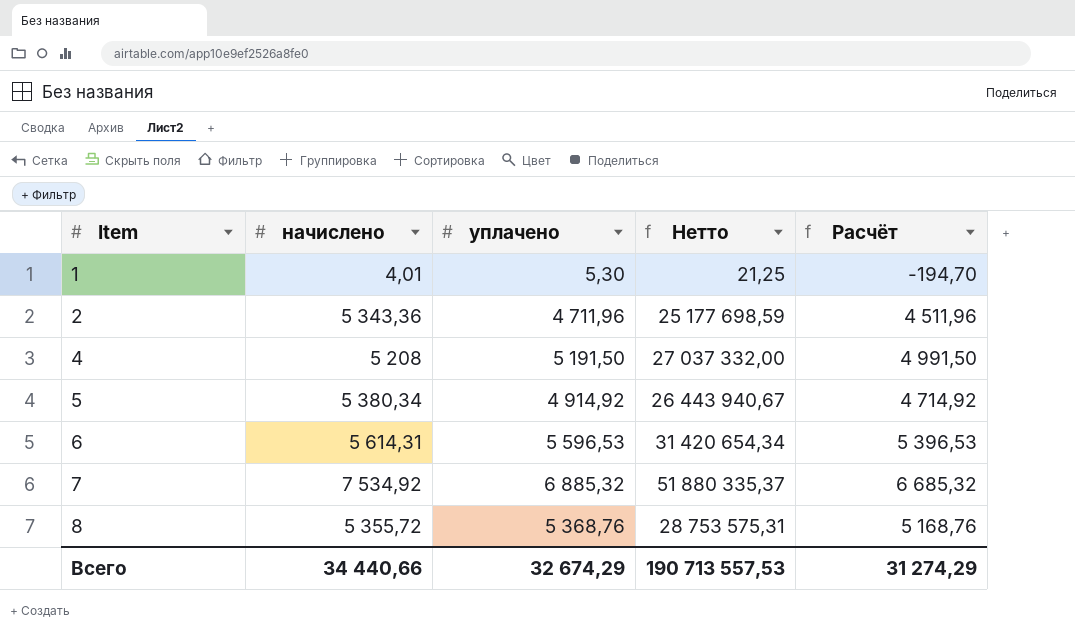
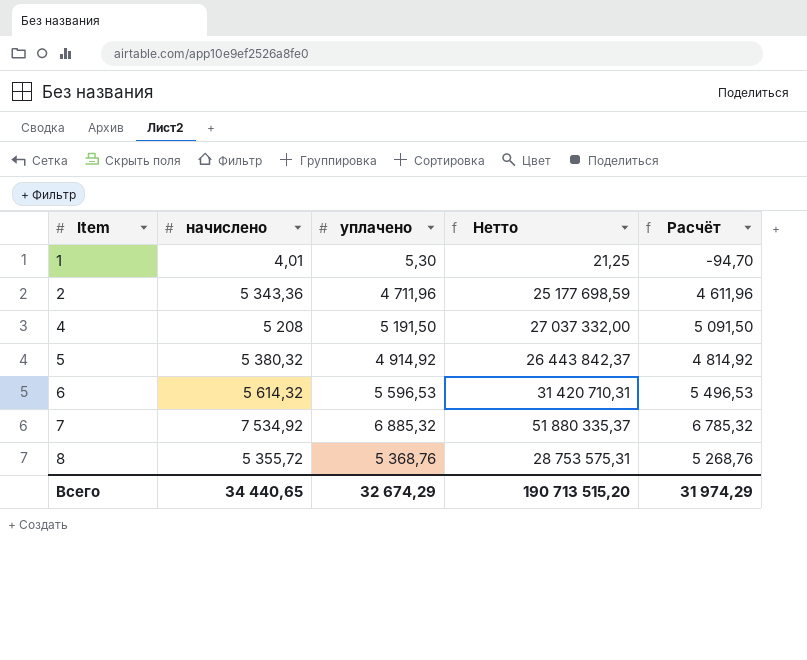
column Расчёт | formula: [уплачено] - 200 -> [уплачено] - 100
5 | начислено: 5 380,34 -> 5 380,32
5 | Нетто: 26 443 940,67 -> 26 443 842,37
6 | начислено: 5 614,31 -> 5 614,32
6 | Нетто: 31 420 654,34 -> 31 420 710,31
Всего | начислено: 34 440,66 -> 34 440,65
Всего | Нетто: 190 713 557,53 -> 190 713 515,20
Всего | Расчёт: 31 274,29 -> 31 974,29

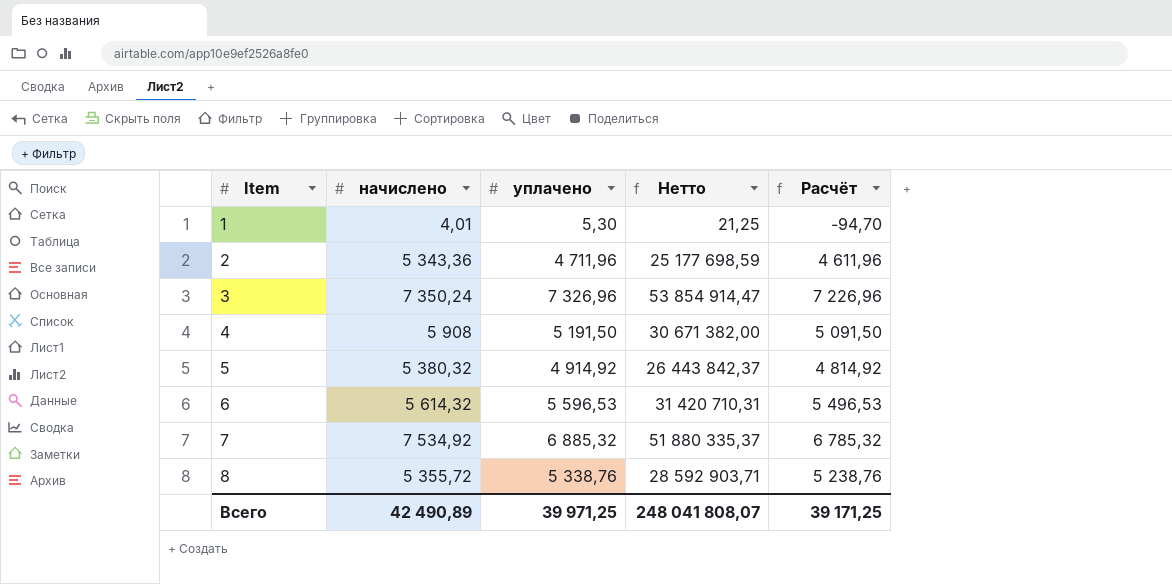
row 3: none -> 7 350,24 | 7 326,96 | 53 854 914,47 | 7 226,96
4 | начислено: 5 208 -> 5 908
4 | Нетто: 27 037 332,00 -> 30 671 382,00
8 | уплачено: 5 368,76 -> 5 338,76
8 | Нетто: 28 753 575,31 -> 28 592 903,71
8 | Расчёт: 5 268,76 -> 5 238,76
Всего | начислено: 34 440,65 -> 42 490,89
Всего | уплачено: 32 674,29 -> 39 971,25
Всего | Нетто: 190 713 515,20 -> 248 041 808,07
Всего | Расчёт: 31 974,29 -> 39 171,25

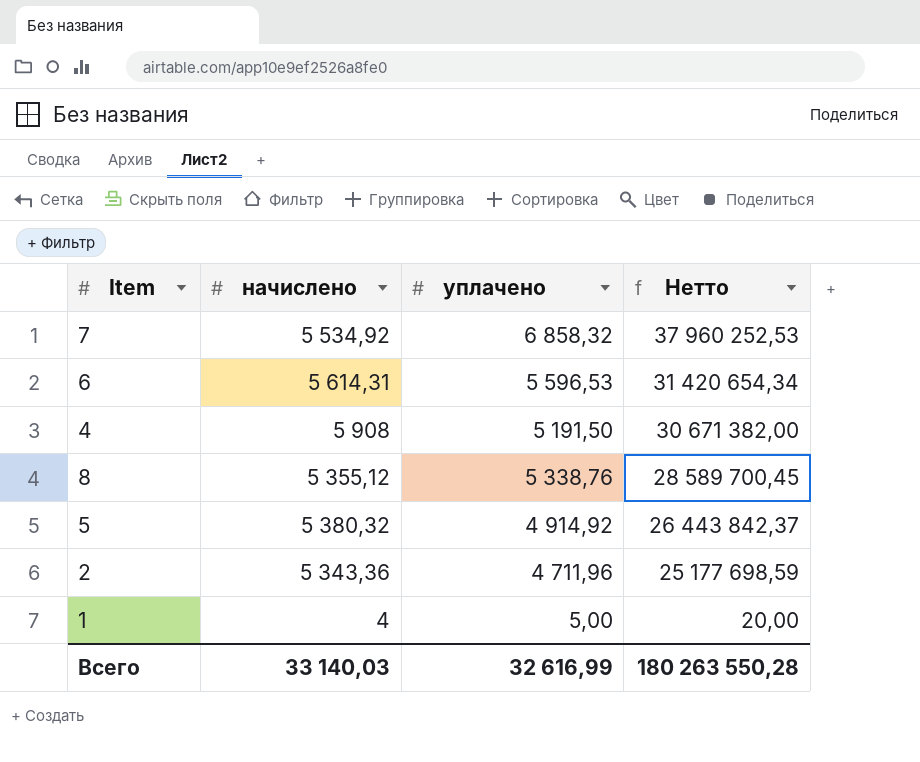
row order: Item ascending -> Нетто descending
column Расчёт | formula: [уплачено] - 100 -> none
row 3: 7 350,24 | 7 326,96 | 53 854 914,47 | 7 226,96 -> none
7 | начислено: 7 534,92 -> 5 534,92
7 | уплачено: 6 885,32 -> 6 858,32
7 | Нетто: 51 880 335,37 -> 37 960 252,53
6 | начислено: 5 614,32 -> 5 614,31
6 | Нетто: 31 420 710,31 -> 31 420 654,34
8 | начислено: 5 355,72 -> 5 355,12
8 | Нетто: 28 592 903,71 -> 28 589 700,45
1 | начислено: 4,01 -> 4
1 | уплачено: 5,30 -> 5,00
1 | Нетто: 21,25 -> 20,00
Всего | начислено: 42 490,89 -> 33 140,03
Всего | уплачено: 39 971,25 -> 32 616,99
Всего | Нетто: 248 041 808,07 -> 180 263 550,28

